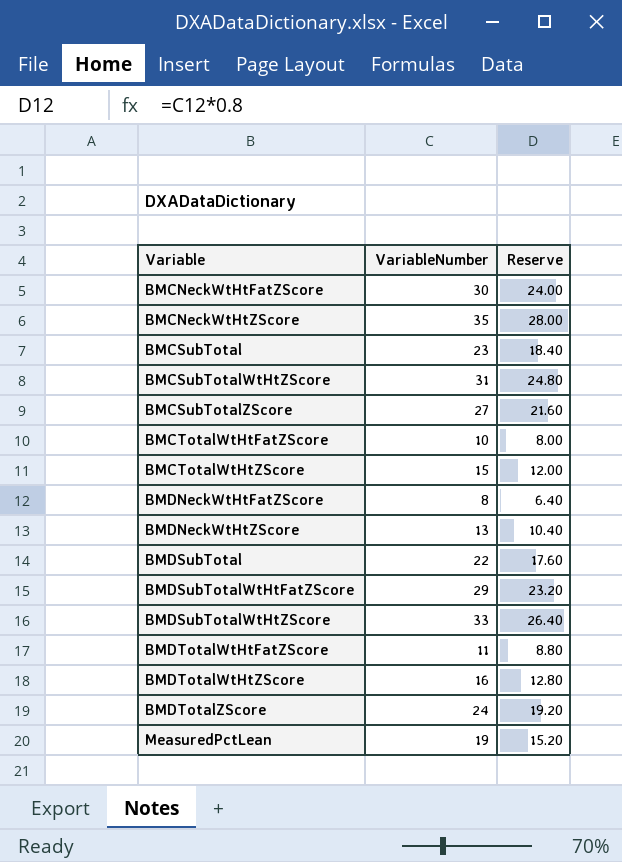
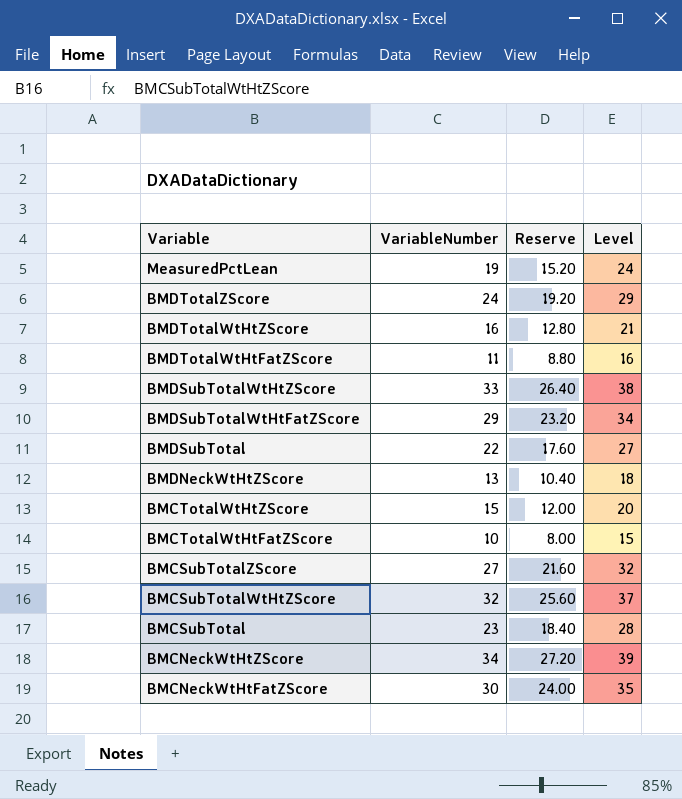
row order: Variable ascending -> Variable descending
column Level | formula: none -> [VariableNumber] + 5
row BMDNeckWtHtFatZScore: 8 | 6.40 -> none
BMCSubTotalWtHtZScore | VariableNumber: 31 -> 32
BMCSubTotalWtHtZScore | Reserve: 24.80 -> 25.60
BMCNeckWtHtZScore | VariableNumber: 35 -> 34
BMCNeckWtHtZScore | Reserve: 28.00 -> 27.20

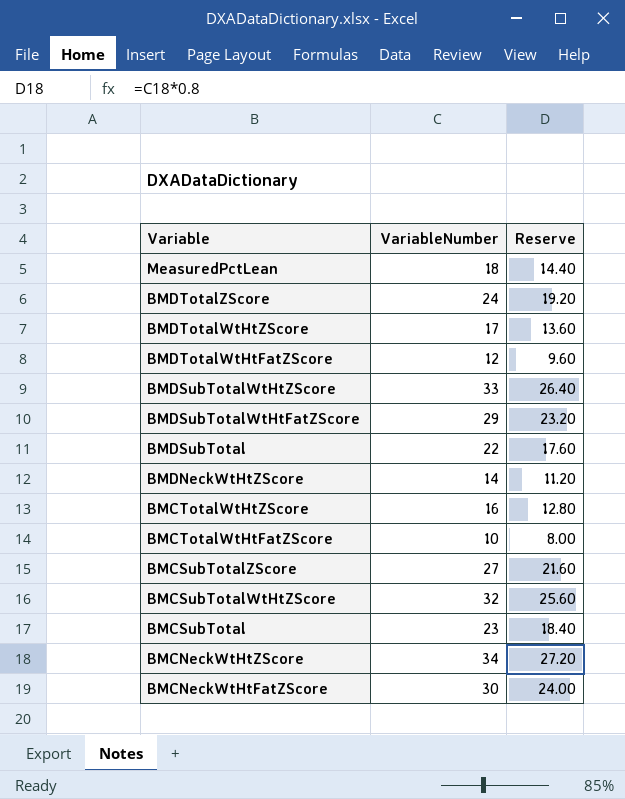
column Level | formula: [VariableNumber] + 5 -> none
MeasuredPctLean | VariableNumber: 19 -> 18
MeasuredPctLean | Reserve: 15.20 -> 14.40
BMDTotalWtHtZScore | VariableNumber: 16 -> 17
BMDTotalWtHtZScore | Reserve: 12.80 -> 13.60
BMDTotalWtHtFatZScore | VariableNumber: 11 -> 12
BMDTotalWtHtFatZScore | Reserve: 8.80 -> 9.60
BMDNeckWtHtZScore | VariableNumber: 13 -> 14
BMDNeckWtHtZScore | Reserve: 10.40 -> 11.20
BMCTotalWtHtZScore | VariableNumber: 15 -> 16
BMCTotalWtHtZScore | Reserve: 12.00 -> 12.80

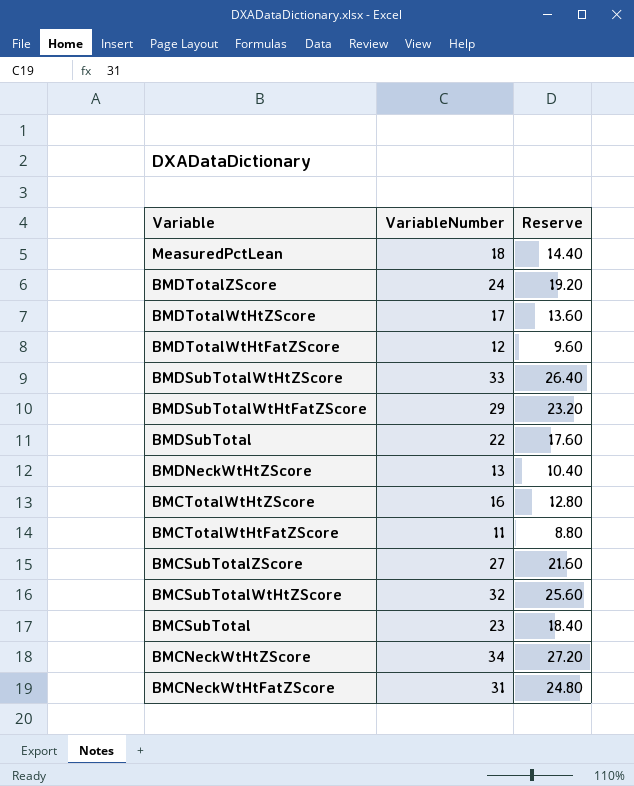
BMDNeckWtHtZScore | VariableNumber: 14 -> 13
BMDNeckWtHtZScore | Reserve: 11.20 -> 10.40
BMCTotalWtHtFatZScore | VariableNumber: 10 -> 11
BMCTotalWtHtFatZScore | Reserve: 8.00 -> 8.80
BMCNeckWtHtFatZScore | VariableNumber: 30 -> 31
BMCNeckWtHtFatZScore | Reserve: 24.00 -> 24.80

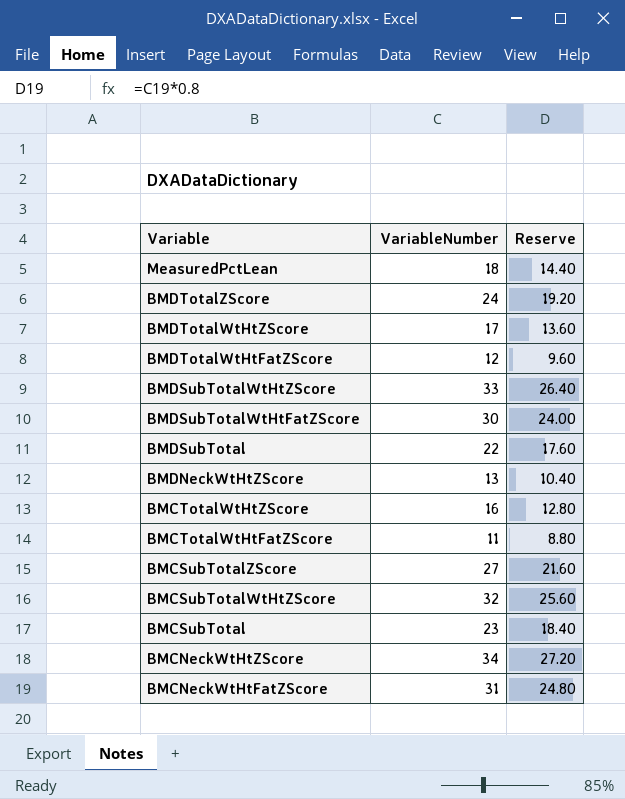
BMDSubTotalWtHtFatZScore | VariableNumber: 29 -> 30
BMDSubTotalWtHtFatZScore | Reserve: 23.20 -> 24.00

